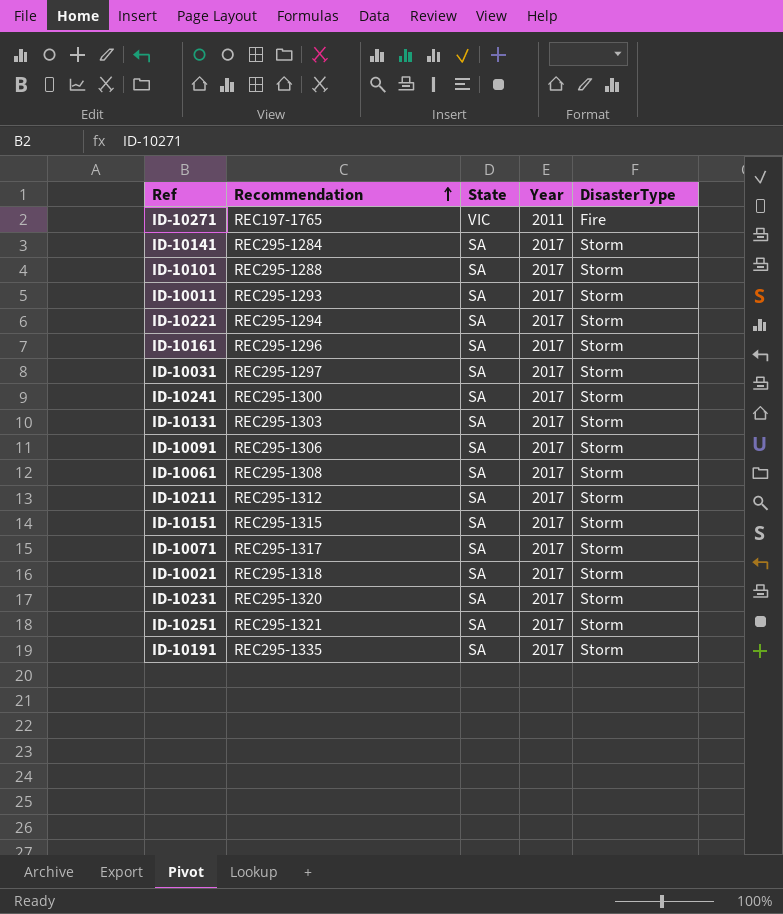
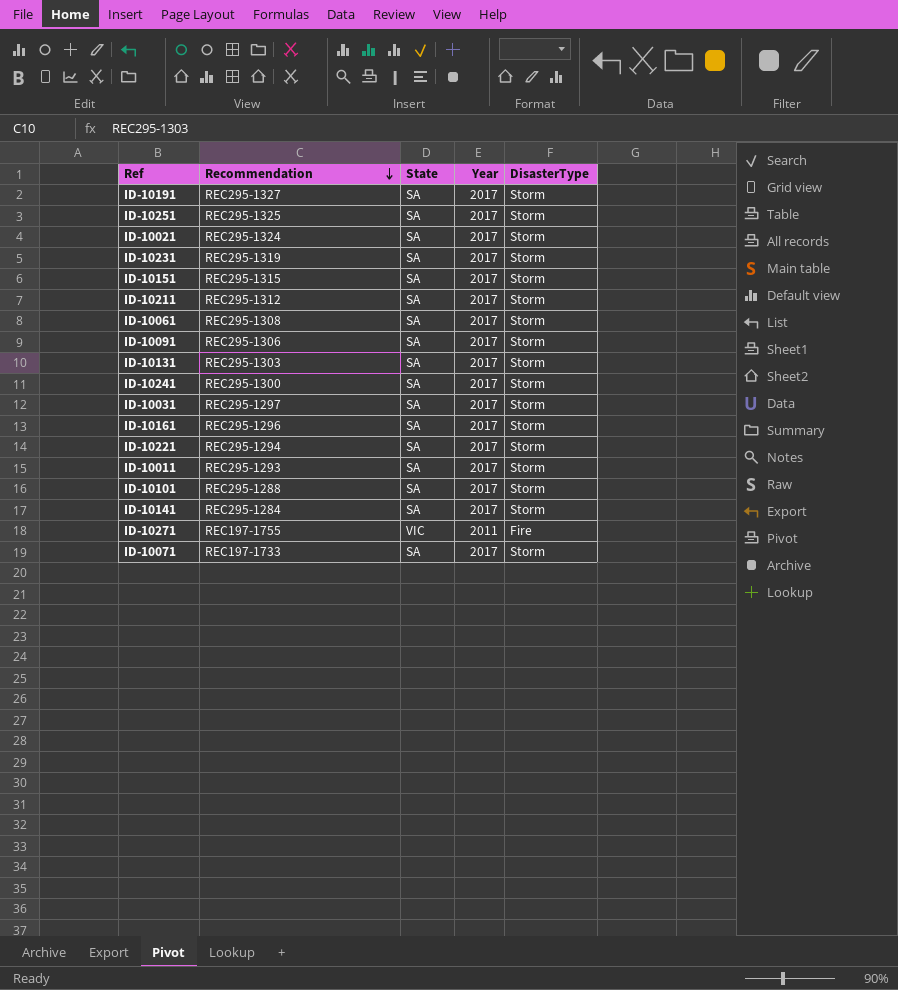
row order: Recommendation ascending -> Recommendation descending
ID-10191 | Recommendation: REC295-1335 -> REC295-1327
ID-10251 | Recommendation: REC295-1321 -> REC295-1325
ID-10021 | Recommendation: REC295-1318 -> REC295-1324
ID-10231 | Recommendation: REC295-1320 -> REC295-1319
ID-10271 | Recommendation: REC197-1765 -> REC197-1755
ID-10071 | Recommendation: REC295-1317 -> REC197-1733

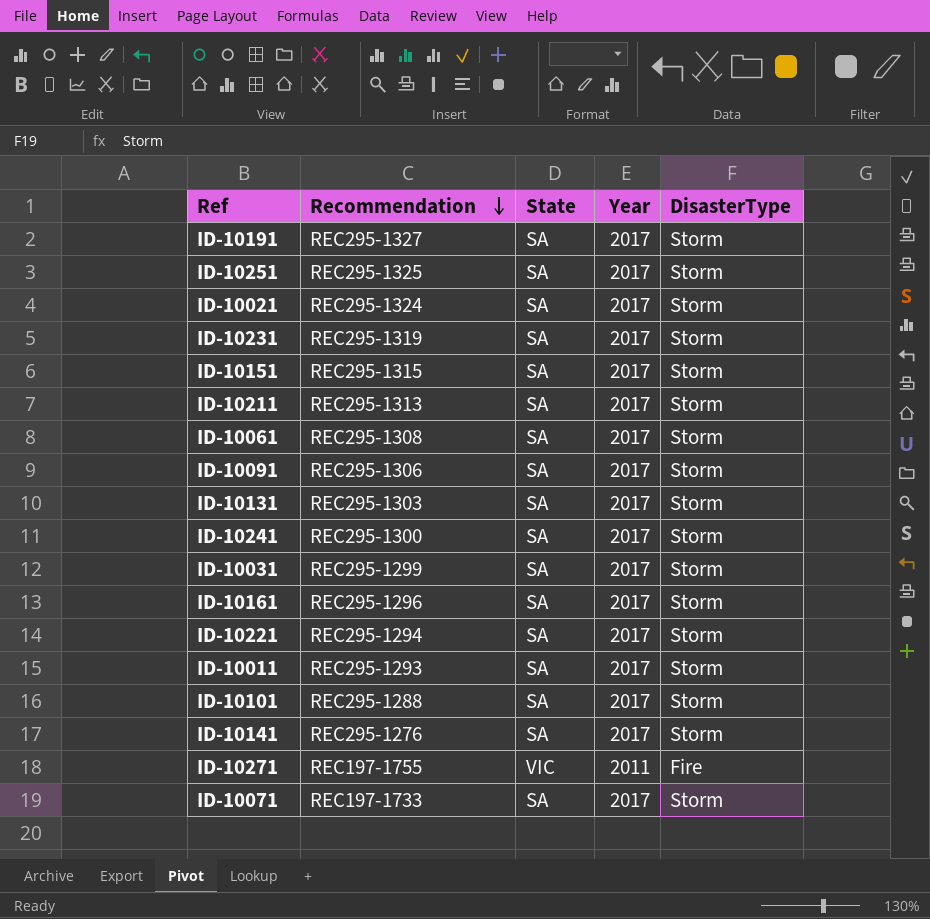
ID-10211 | Recommendation: REC295-1312 -> REC295-1313
ID-10031 | Recommendation: REC295-1297 -> REC295-1299
ID-10141 | Recommendation: REC295-1284 -> REC295-1276

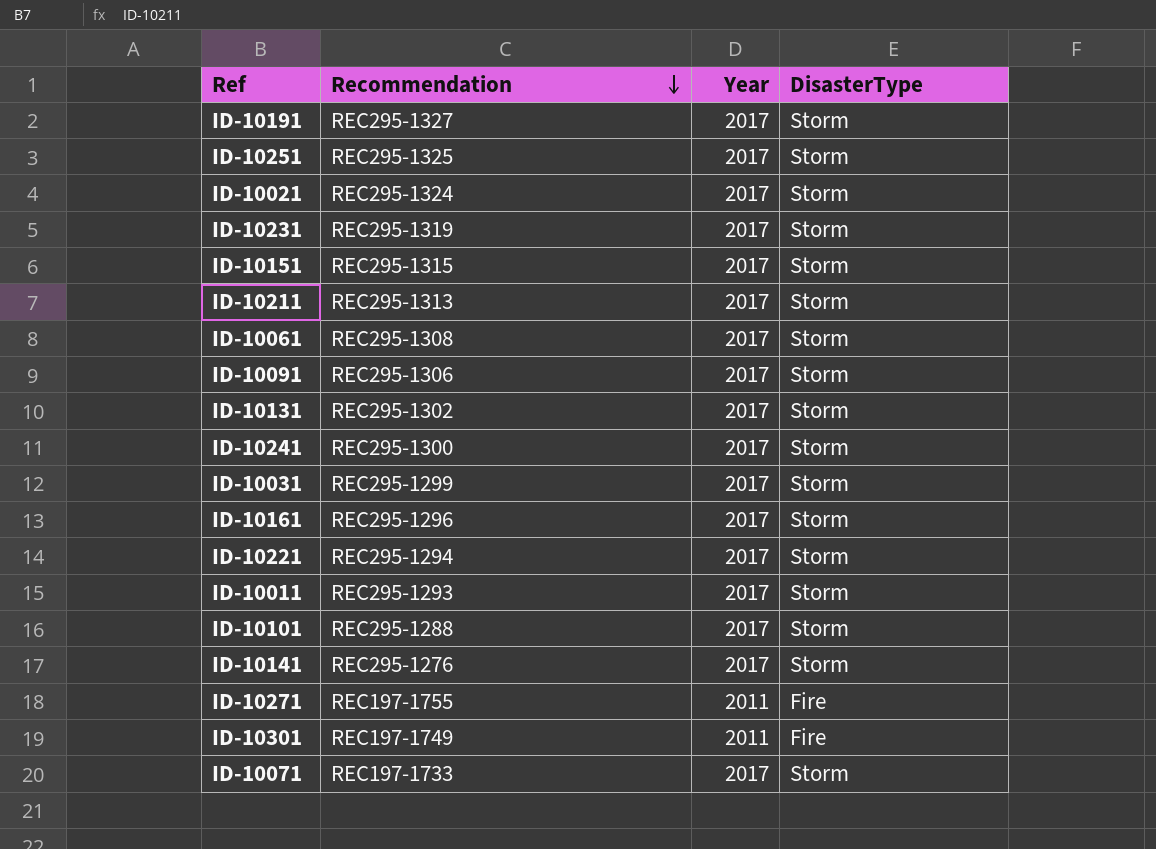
column State | position: 3 -> none
ID-10131 | Recommendation: REC295-1303 -> REC295-1302
row ID-10301: none -> REC197-1749 | 2011 | Fire

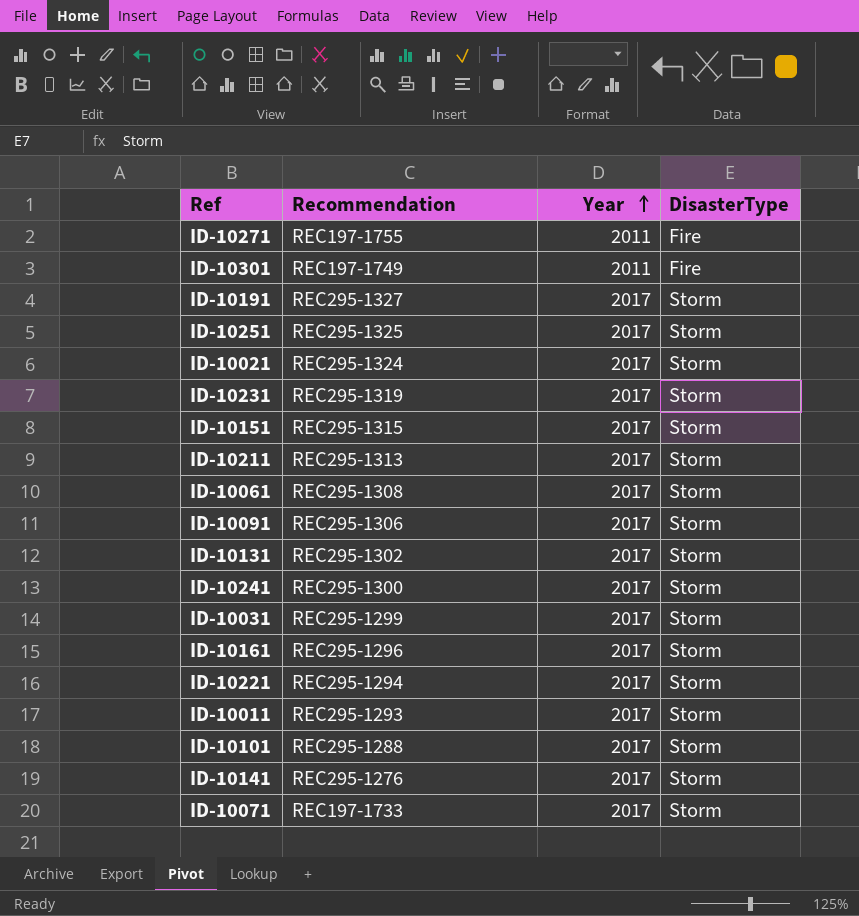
row order: Recommendation descending -> Year ascending

